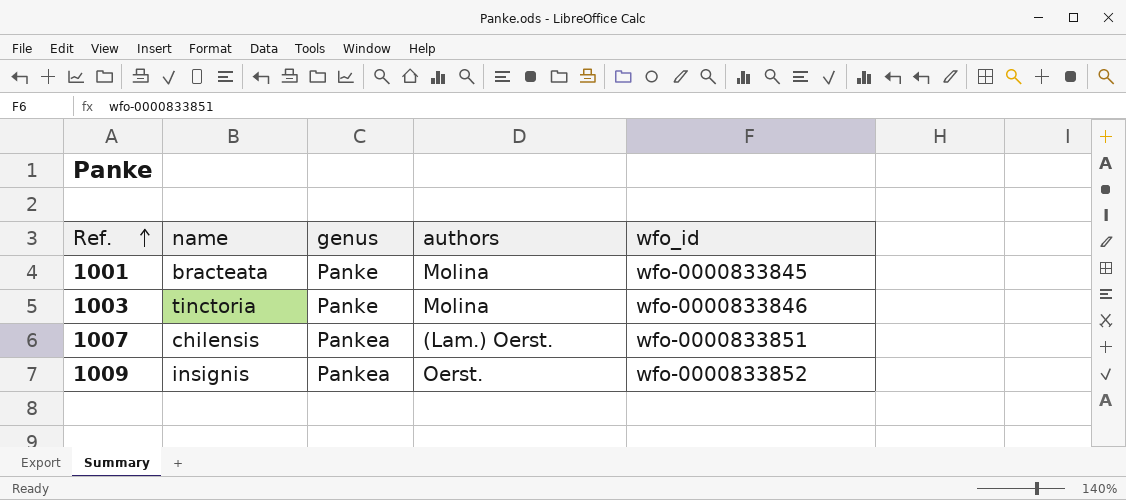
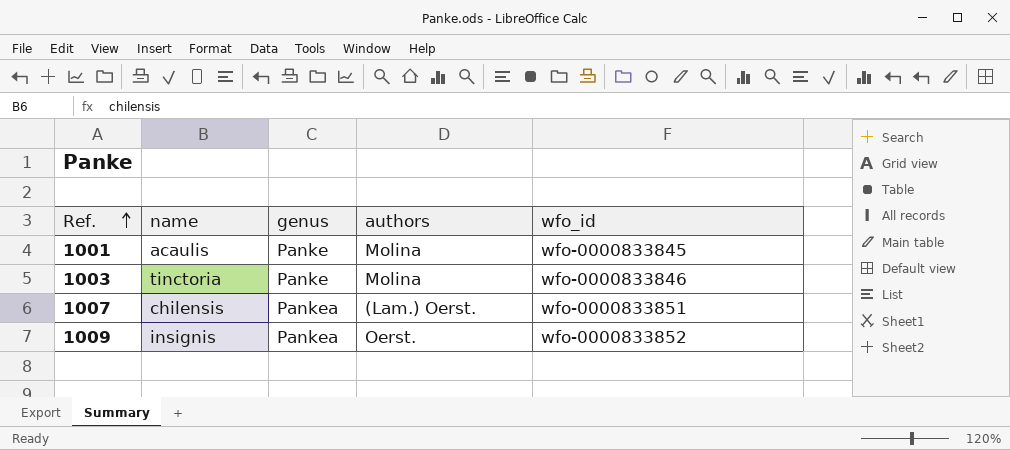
1001 | name: bracteata -> acaulis

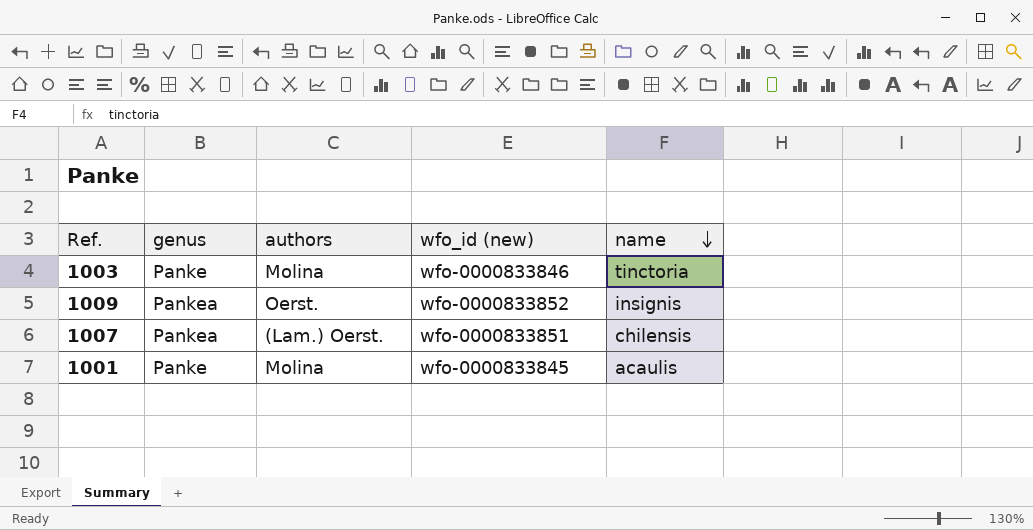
row order: Ref. ascending -> name descending
column name: wfo_id -> wfo_id (new)
column name | position: 2 -> 5

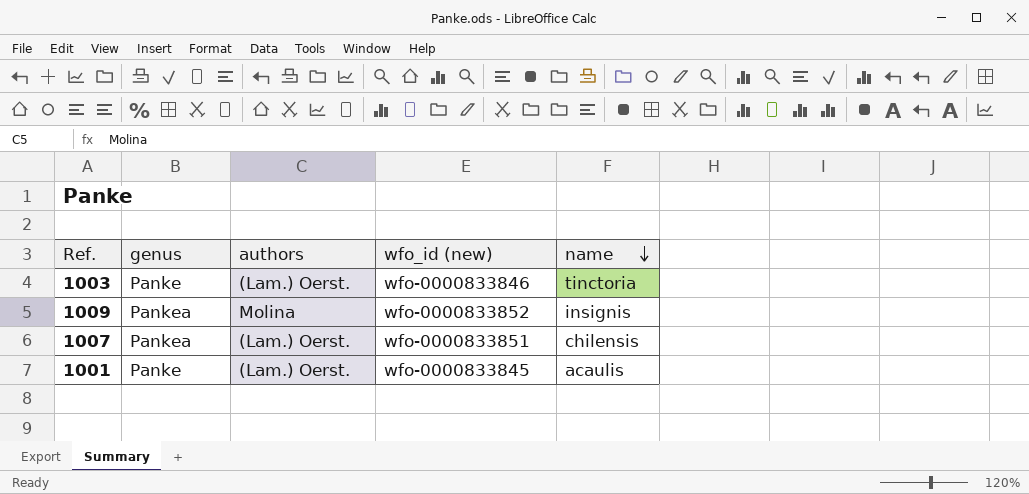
1003 | authors: Molina -> (Lam.) Oerst.
1009 | authors: Oerst. -> Molina
1001 | authors: Molina -> (Lam.) Oerst.

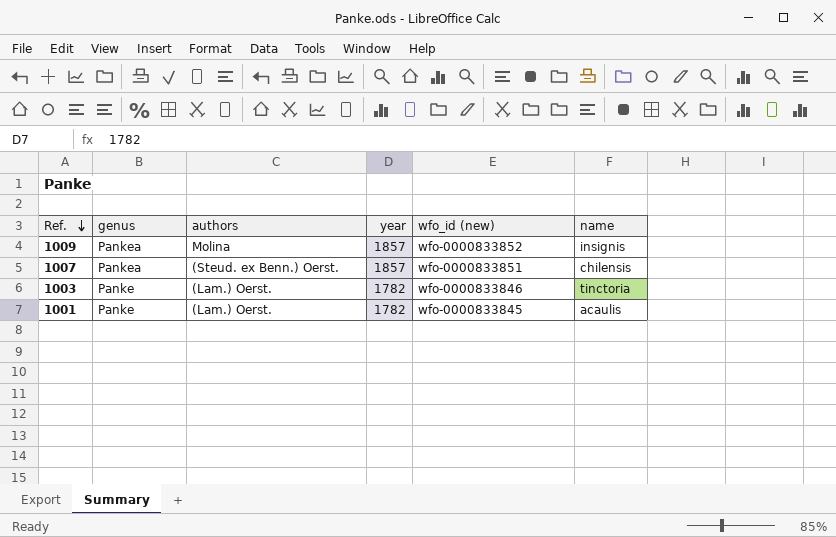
row order: name descending -> Ref. descending
column year | position: none -> 4
1007 | authors: (Lam.) Oerst. -> (Steud. ex Benn.) Oerst.

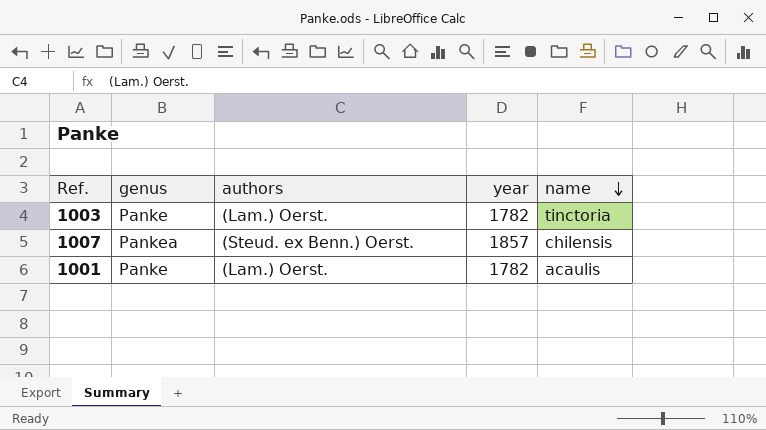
row order: Ref. descending -> name descending
column wfo_id (new) | position: 5 -> none
row 1009: Pankea | Molina | 1857 | wfo-0000833852 | insignis -> none

